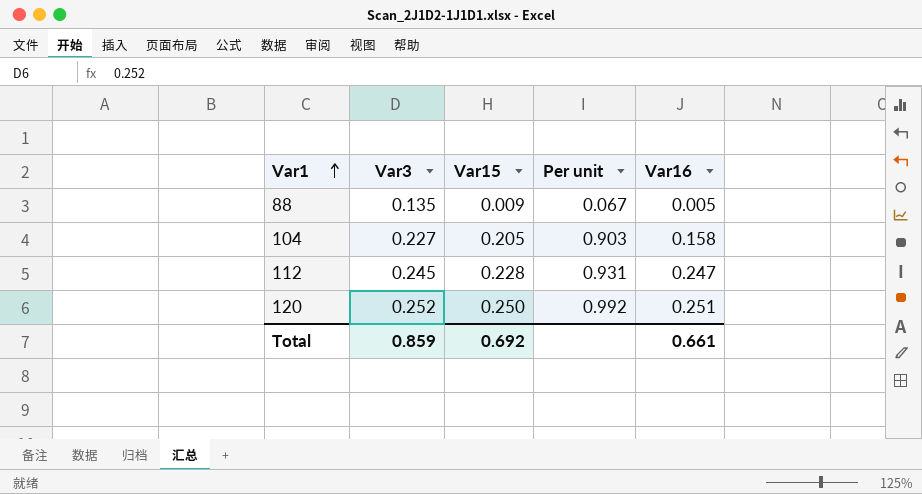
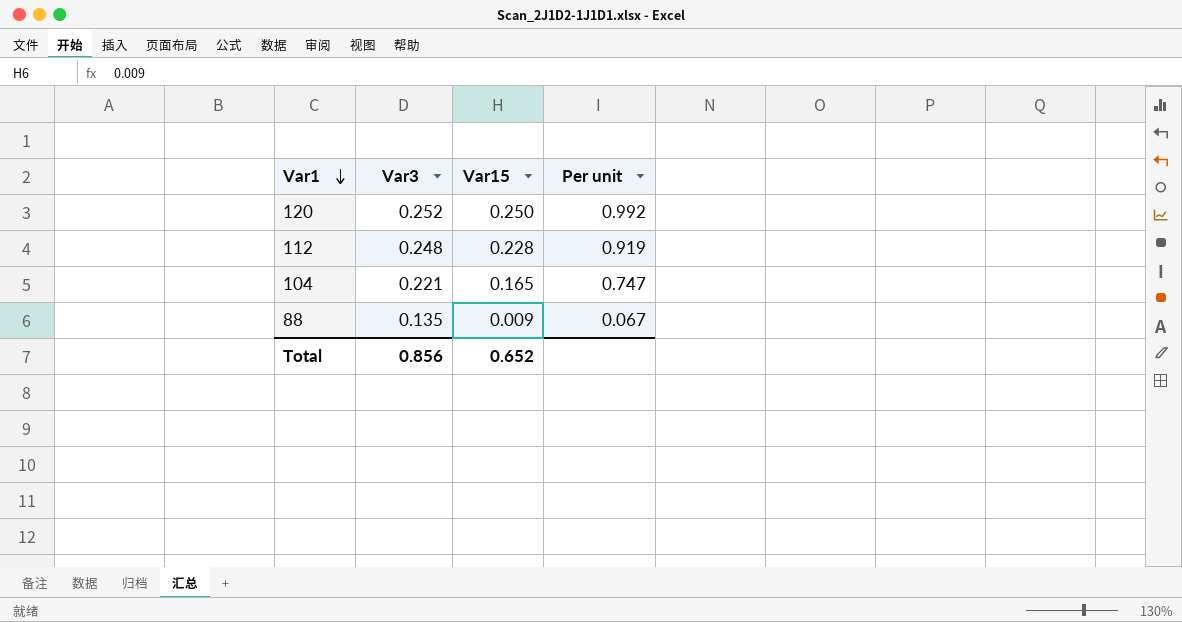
row order: Var1 ascending -> Var1 descending
column Var16 | position: 5 -> none
112 | Var3: 0.245 -> 0.248
112 | Per unit: 0.931 -> 0.919
104 | Var3: 0.227 -> 0.221
104 | Var15: 0.205 -> 0.165
104 | Per unit: 0.903 -> 0.747
Total | Var3: 0.859 -> 0.856
Total | Var15: 0.692 -> 0.652

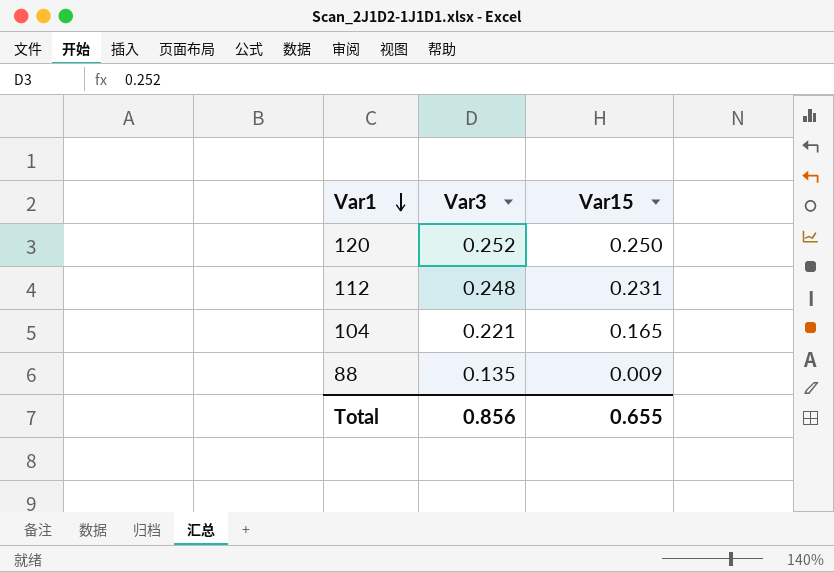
column Per unit | formula: [Var15] / [Var3] -> none
112 | Var15: 0.228 -> 0.231
Total | Var15: 0.652 -> 0.655

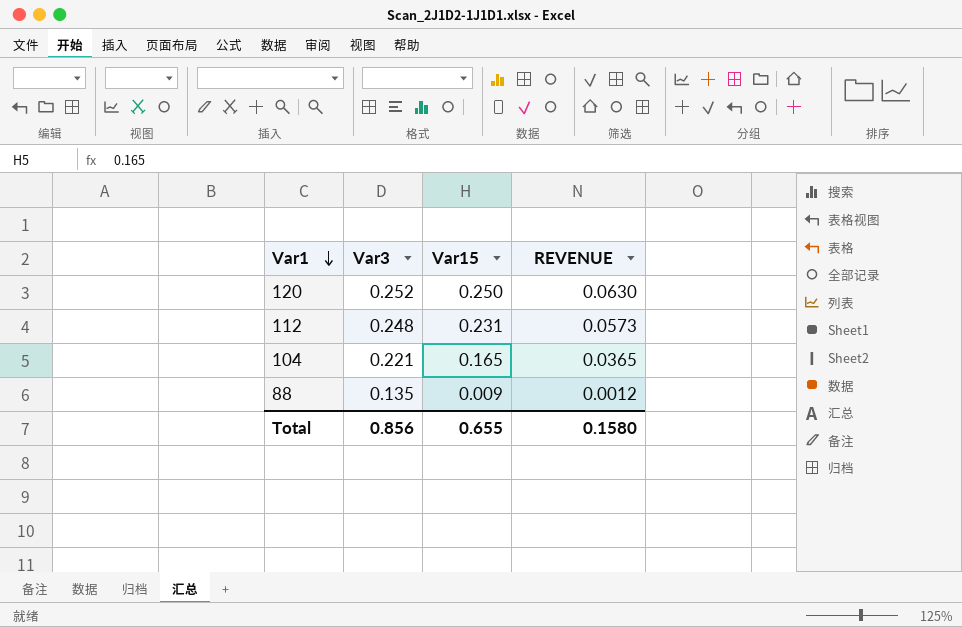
column REVENUE | formula: none -> [Var3] * [Var15]

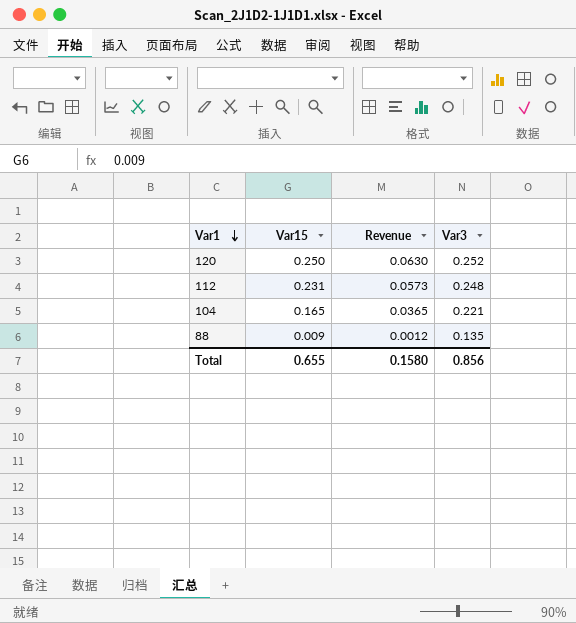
column name: REVENUE -> Revenue
column Var3 | position: 2 -> 4

